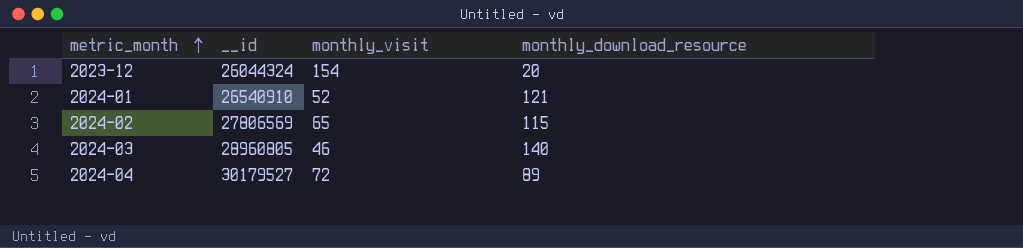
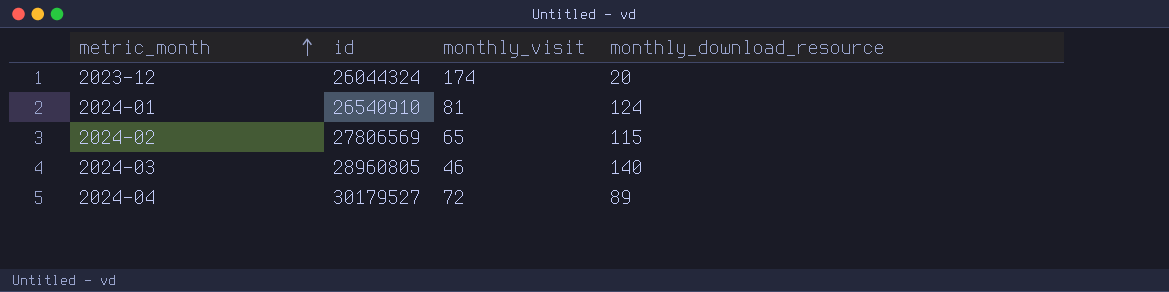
column name: __id -> id
2023-12 | monthly_visit: 154 -> 174
2024-01 | monthly_visit: 52 -> 81
2024-01 | monthly_download_resource: 121 -> 124

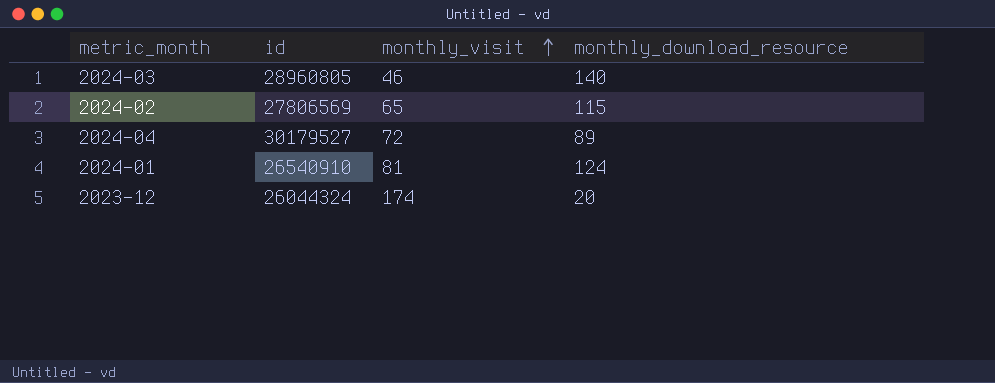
row order: metric_month ascending -> monthly_visit ascending

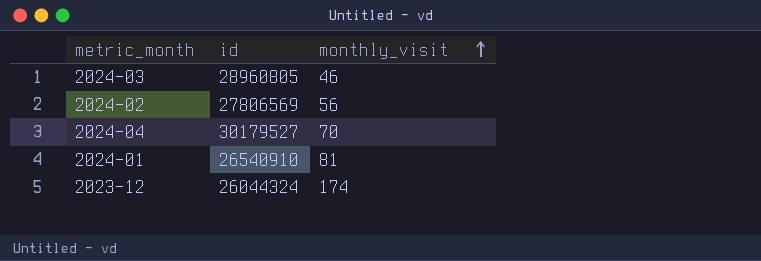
column monthly_download_resource | position: 4 -> none
2024-02 | monthly_visit: 65 -> 56
2024-04 | monthly_visit: 72 -> 70

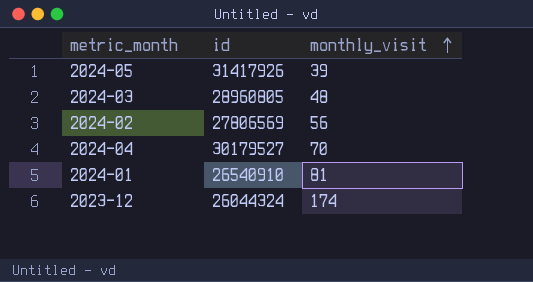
row 2024-05: none -> 31417926 | 39
2024-03 | monthly_visit: 46 -> 48

